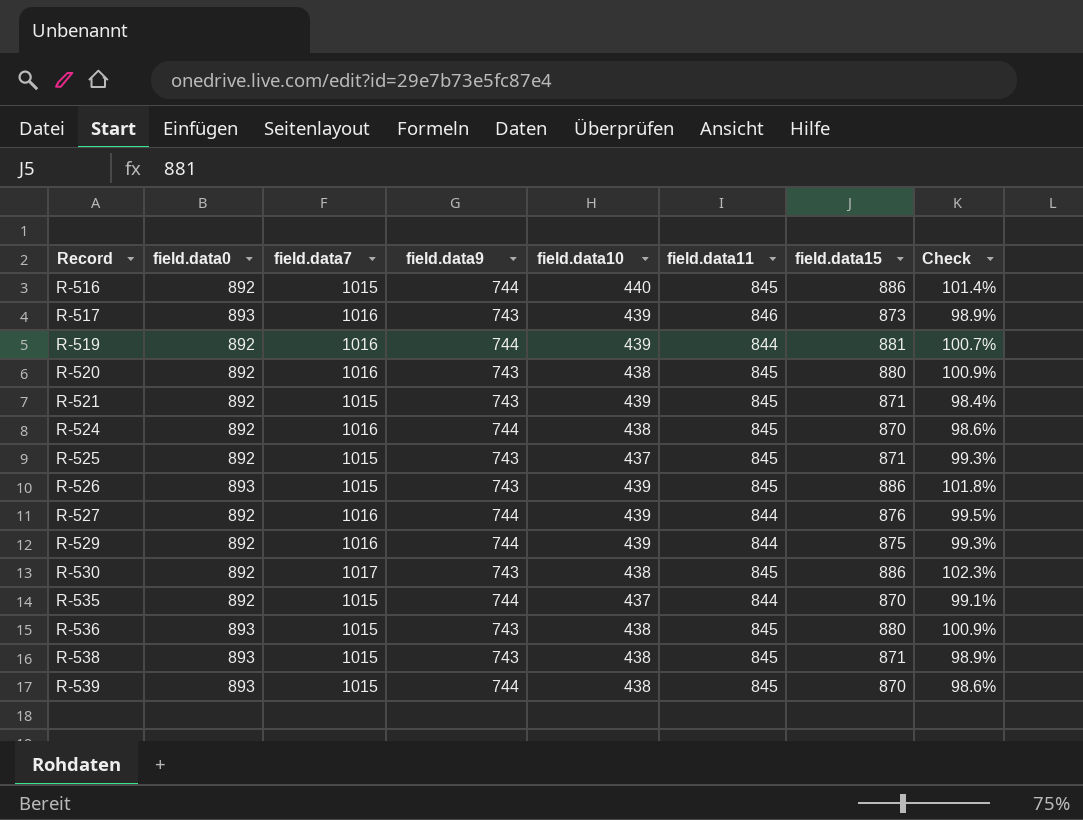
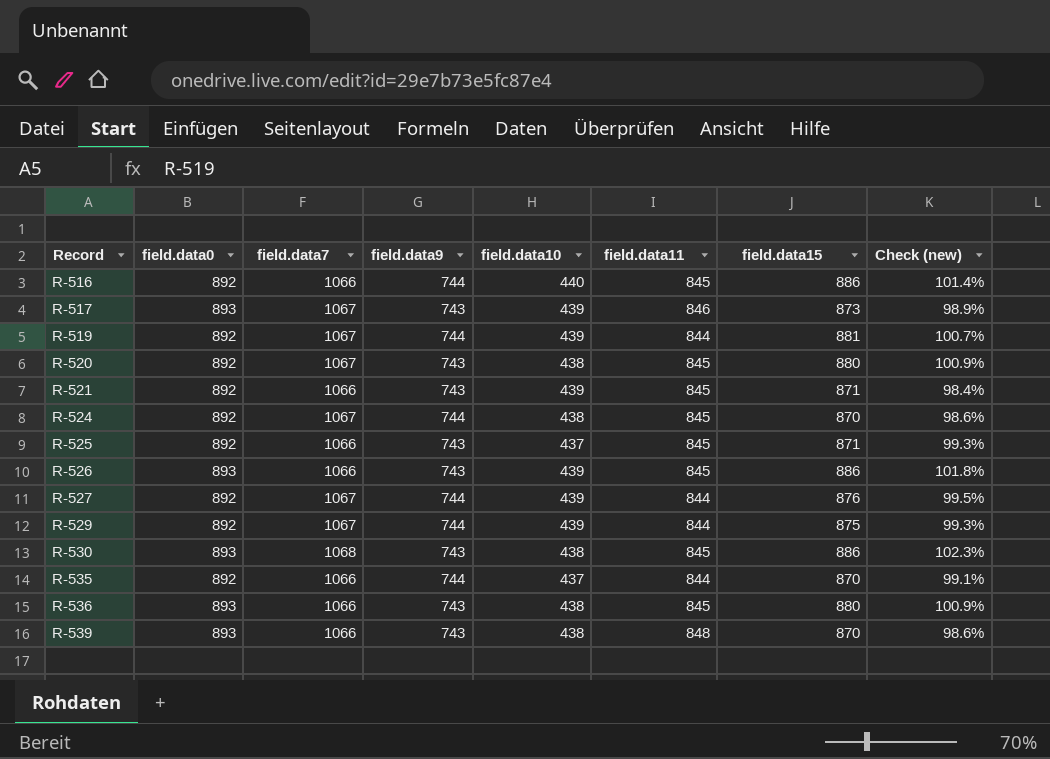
column name: Check -> Check (new)
row R-538: 893 | 1015 | 743 | 438 | 845 | 871 | 98.9% -> none
R-516 | field.data7: 1015 -> 1066
R-517 | field.data7: 1016 -> 1067
R-519 | field.data7: 1016 -> 1067
R-520 | field.data7: 1016 -> 1067
R-521 | field.data7: 1015 -> 1066
R-524 | field.data7: 1016 -> 1067
R-525 | field.data7: 1015 -> 1066
R-526 | field.data7: 1015 -> 1066
R-527 | field.data7: 1016 -> 1067
R-529 | field.data7: 1016 -> 1067
R-530 | field.data0: 892 -> 893
R-530 | field.data7: 1017 -> 1068
R-535 | field.data7: 1015 -> 1066
R-536 | field.data7: 1015 -> 1066
R-539 | field.data7: 1015 -> 1066
R-539 | field.data9: 744 -> 743
R-539 | field.data11: 845 -> 848

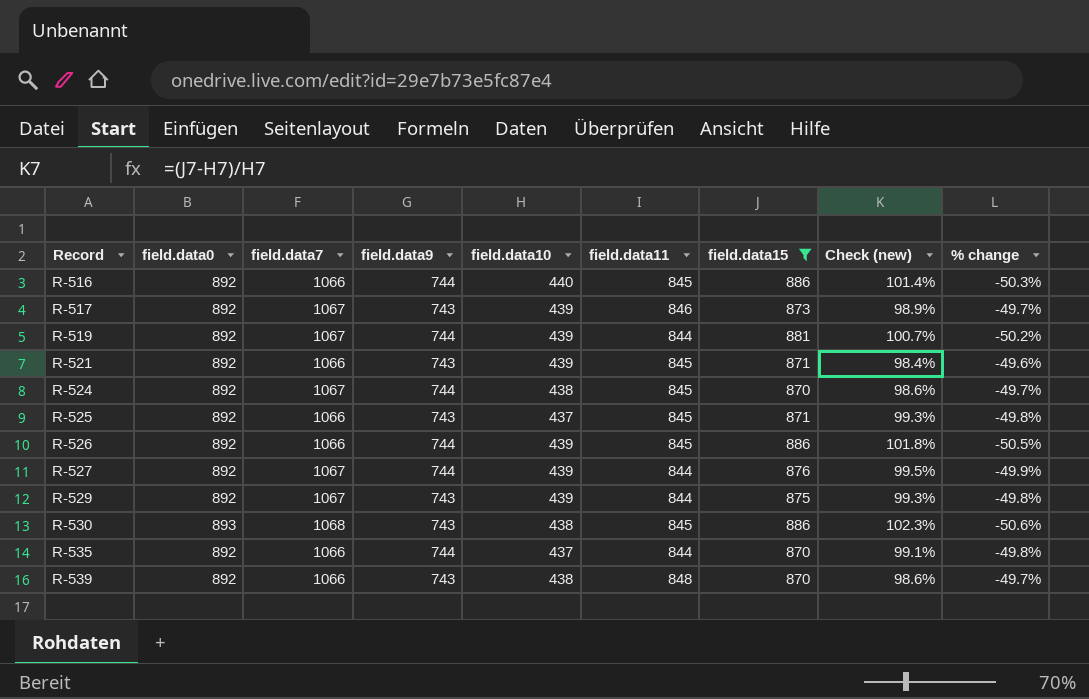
filter: none -> field.data15 != 880
column % change | formula: none -> ([field.data10] - [field.data15]) / [field.data15]
R-517 | field.data0: 893 -> 892
R-526 | field.data0: 893 -> 892
R-526 | field.data9: 743 -> 744
R-529 | field.data9: 744 -> 743
R-539 | field.data0: 893 -> 892

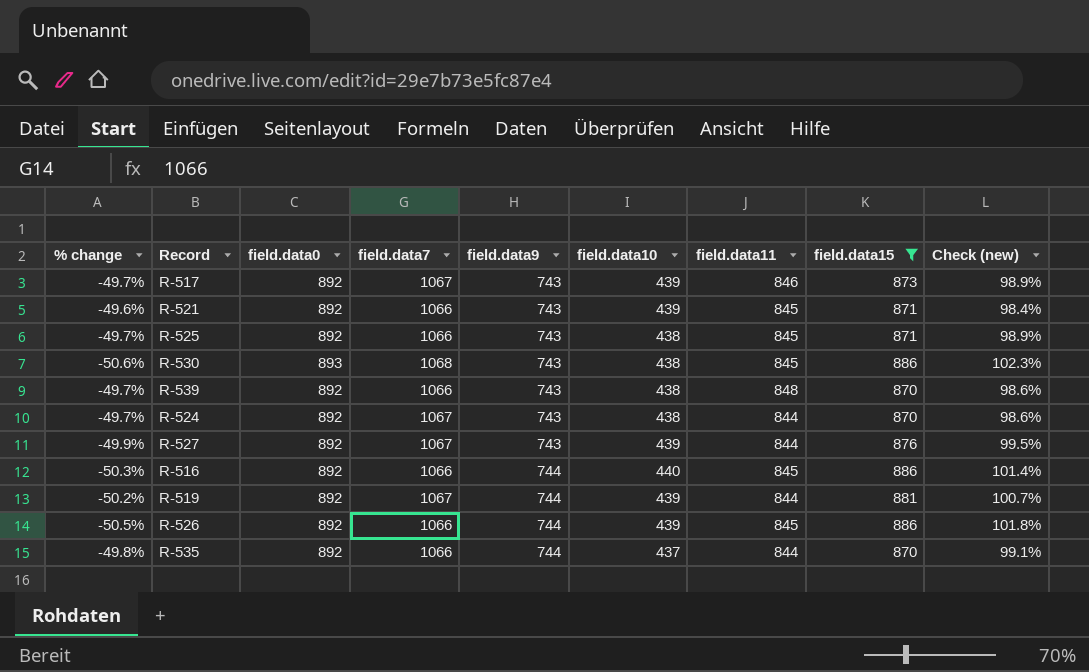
row order: Record ascending -> field.data9 ascending
column % change | position: 9 -> 1
row R-529: 892 | 1067 | 743 | 439 | 844 | 875 | 99.3% | -49.8% -> none
R-525 | % change: -49.8% -> -49.7%
R-525 | field.data10: 437 -> 438
R-525 | Check (new): 99.3% -> 98.9%
R-524 | field.data9: 744 -> 743
R-524 | field.data11: 845 -> 844
R-527 | field.data9: 744 -> 743

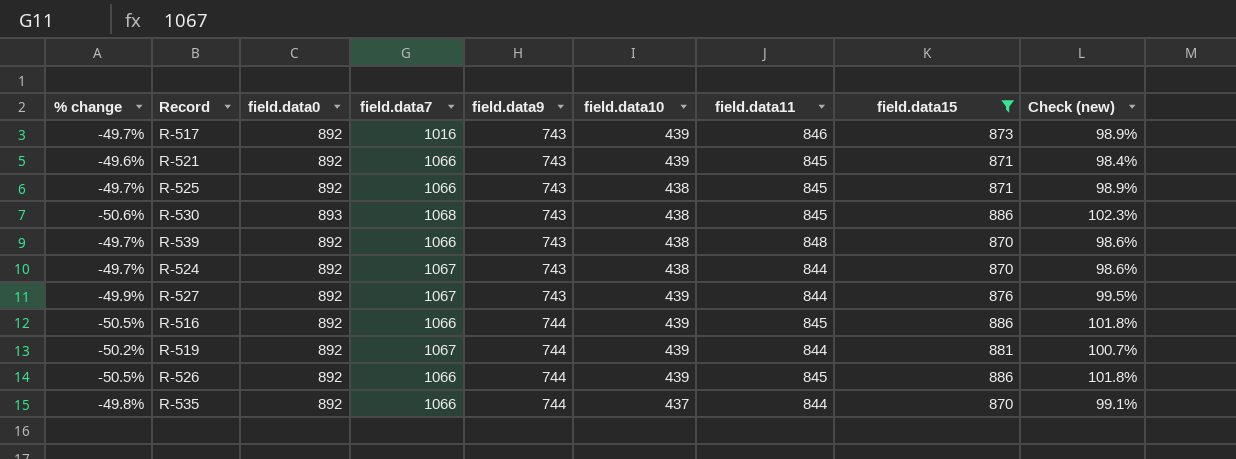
R-517 | field.data7: 1067 -> 1016
R-516 | % change: -50.3% -> -50.5%
R-516 | field.data10: 440 -> 439
R-516 | Check (new): 101.4% -> 101.8%

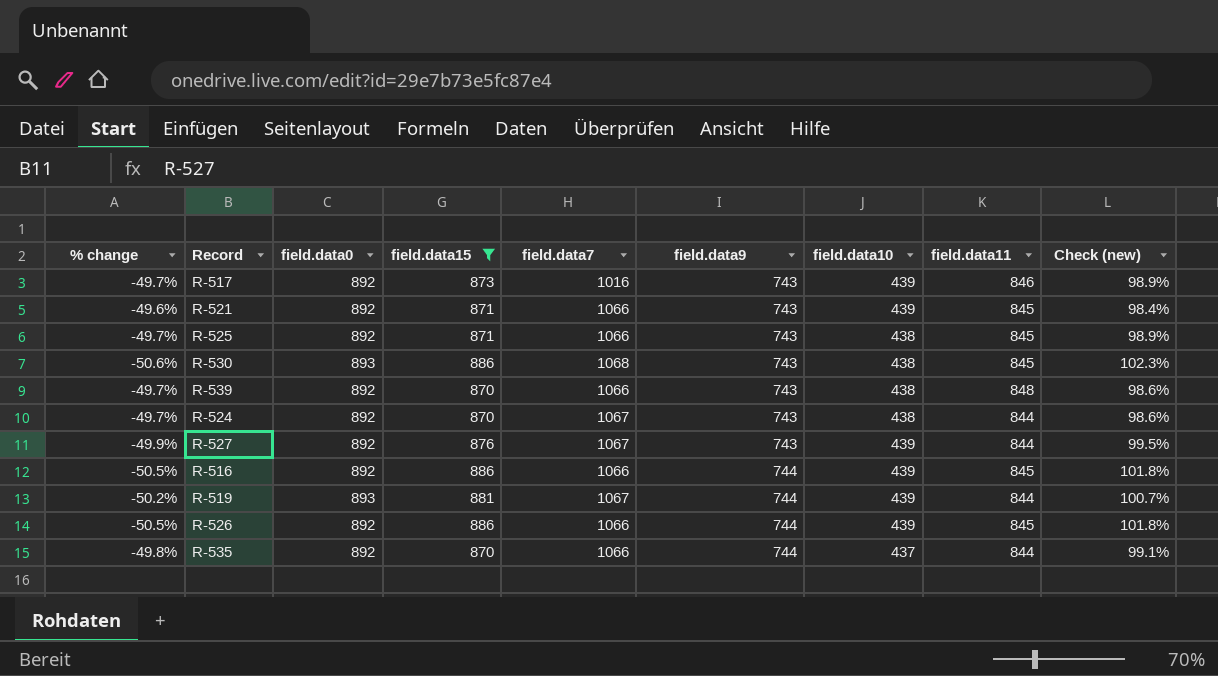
column field.data15 | position: 8 -> 4
R-519 | field.data0: 892 -> 893

